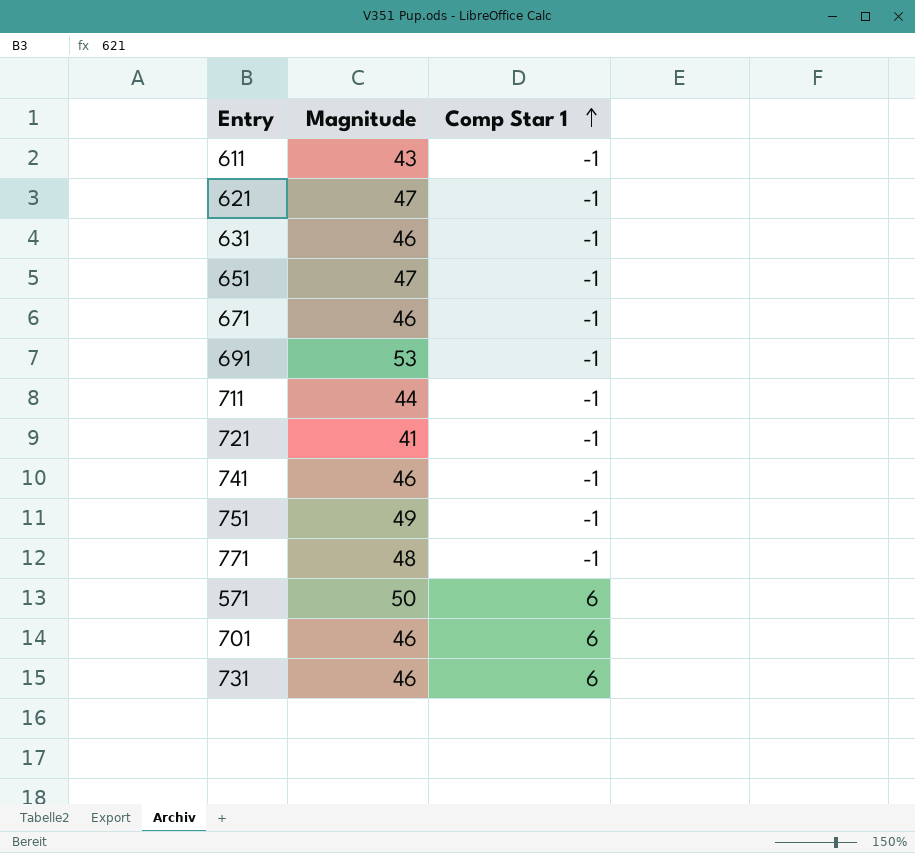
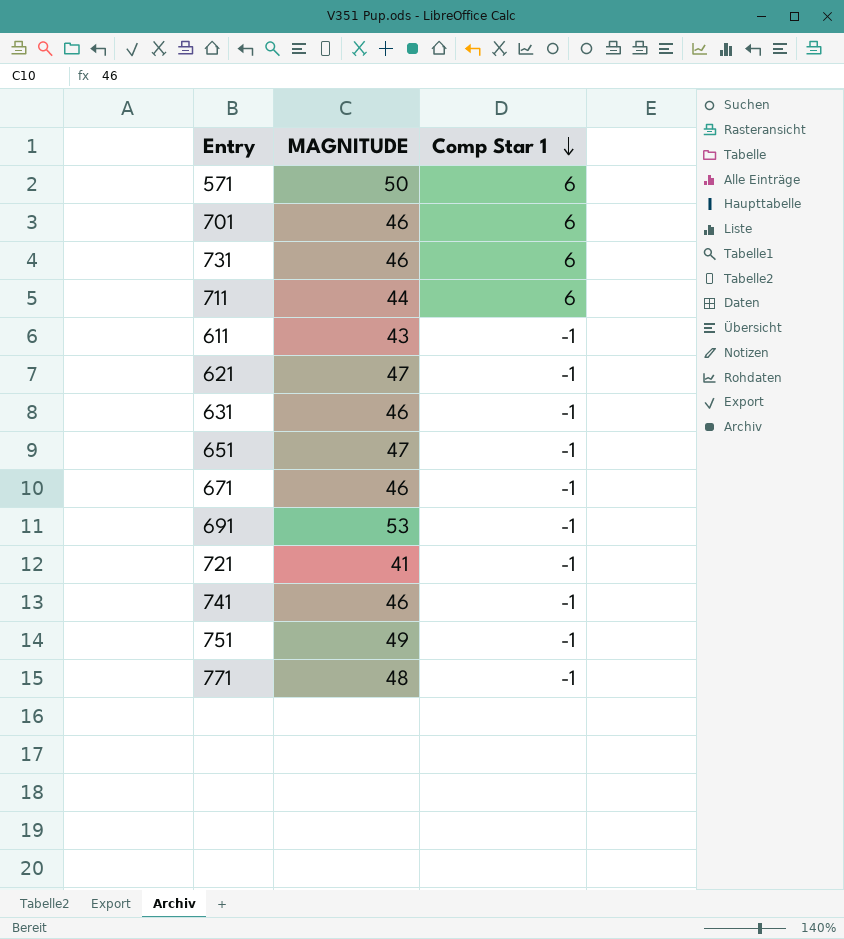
row order: Comp Star 1 ascending -> Comp Star 1 descending
column name: Magnitude -> MAGNITUDE
711 | Comp Star 1: -1 -> 6

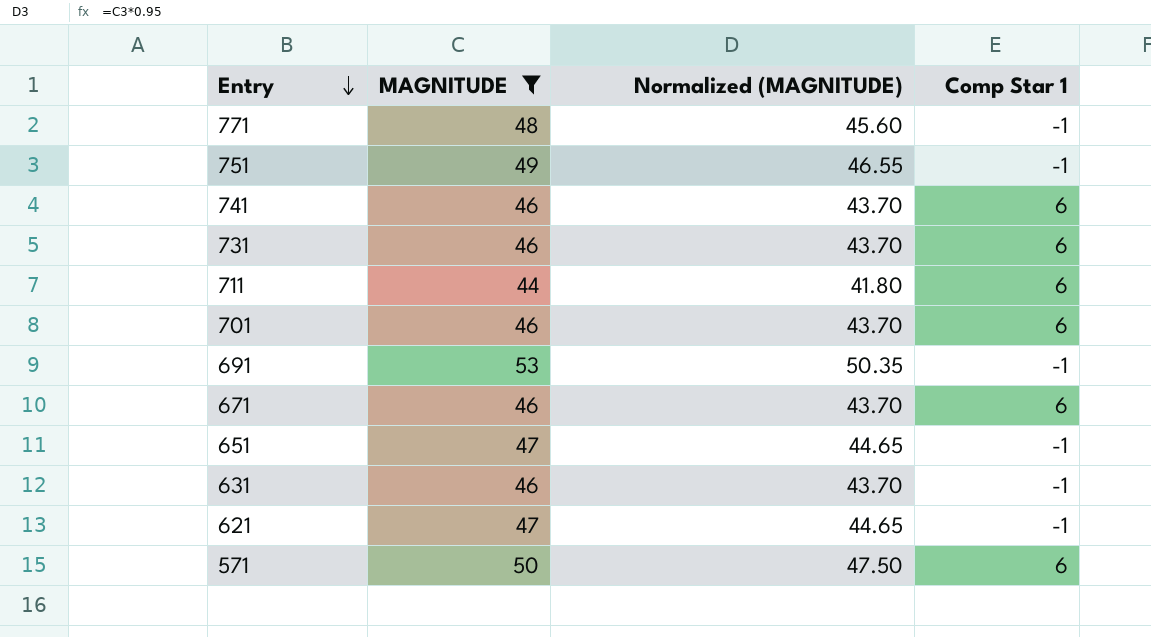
filter: none -> MAGNITUDE >= 44
row order: Comp Star 1 descending -> Entry descending
column Normalized (MAGNITUDE) | formula: none -> [MAGNITUDE] * 0.95
741 | Comp Star 1: -1 -> 6
671 | Comp Star 1: -1 -> 6

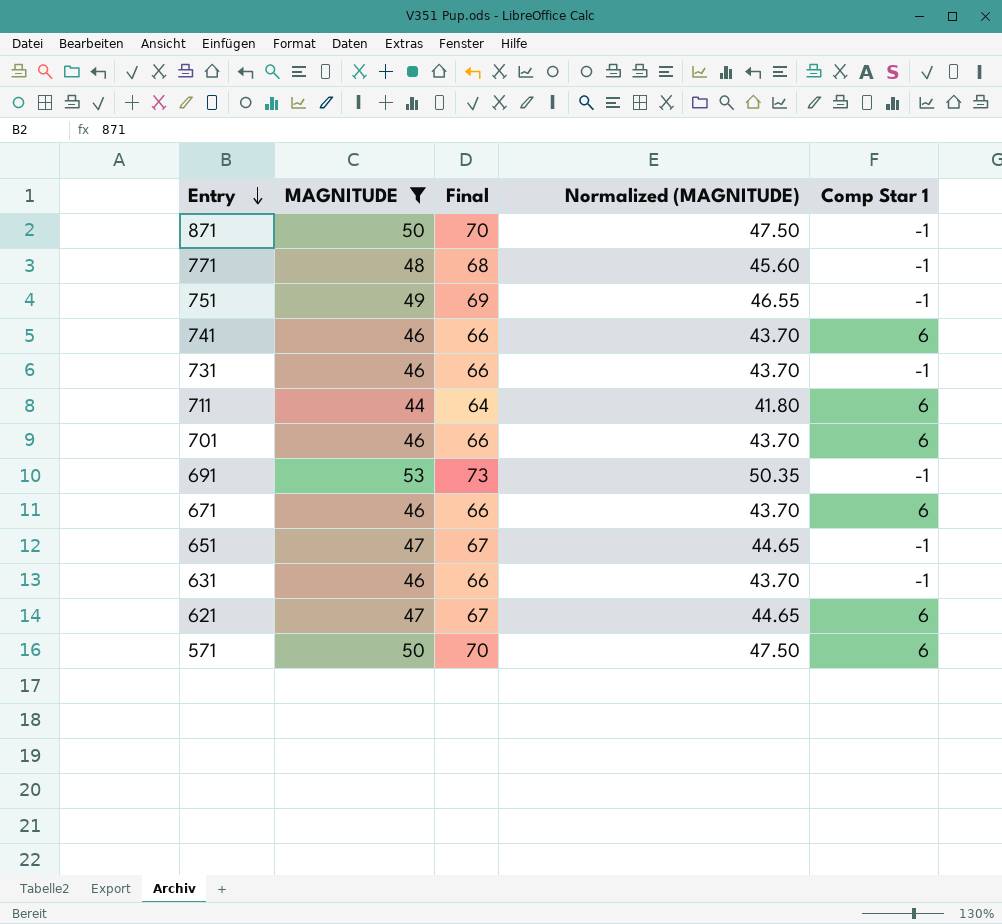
column Final | formula: none -> [MAGNITUDE] + 20
row 871: none -> 50 | 70 | 47.50 | -1
731 | Comp Star 1: 6 -> -1
621 | Comp Star 1: -1 -> 6

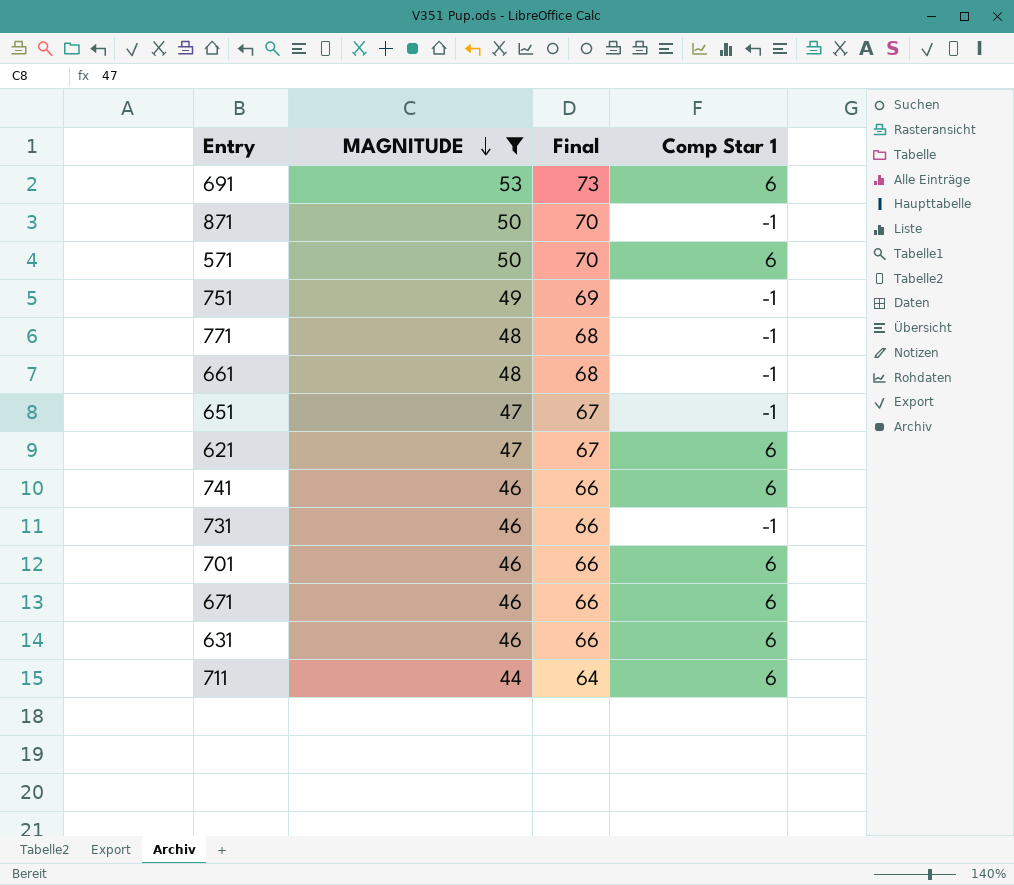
row order: Entry descending -> MAGNITUDE descending
column Normalized (MAGNITUDE) | formula: [MAGNITUDE] * 0.95 -> none
691 | Comp Star 1: -1 -> 6
row 661: none -> 48 | 68 | -1
631 | Comp Star 1: -1 -> 6

